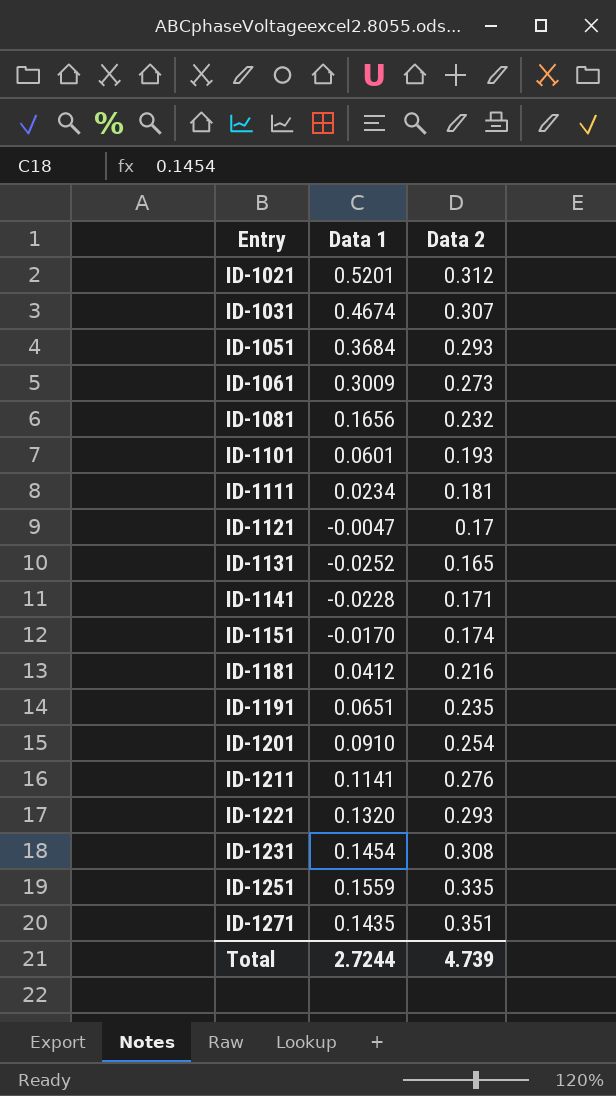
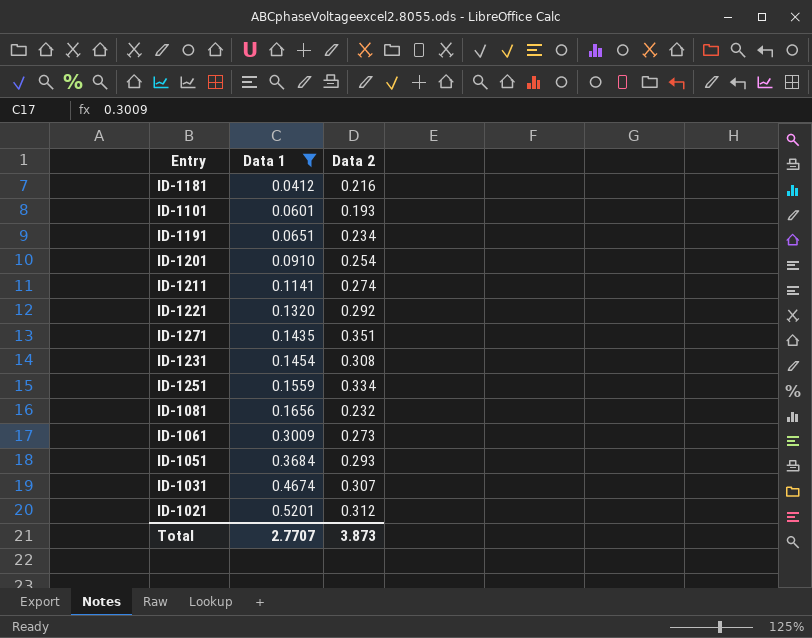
filter: none -> Data 1 >= 0.0412
row order: Entry ascending -> Data 1 ascending
ID-1191 | Data 2: 0.235 -> 0.234
ID-1211 | Data 2: 0.276 -> 0.274
ID-1221 | Data 2: 0.293 -> 0.292
ID-1251 | Data 2: 0.335 -> 0.334
Total | Data 1: 2.7244 -> 2.7707
Total | Data 2: 4.739 -> 3.873

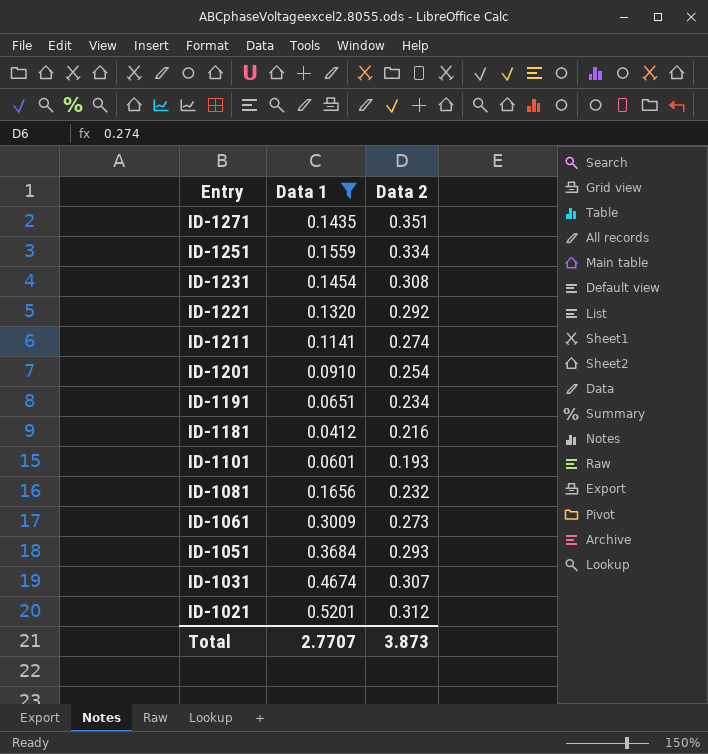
row order: Data 1 ascending -> Entry descending

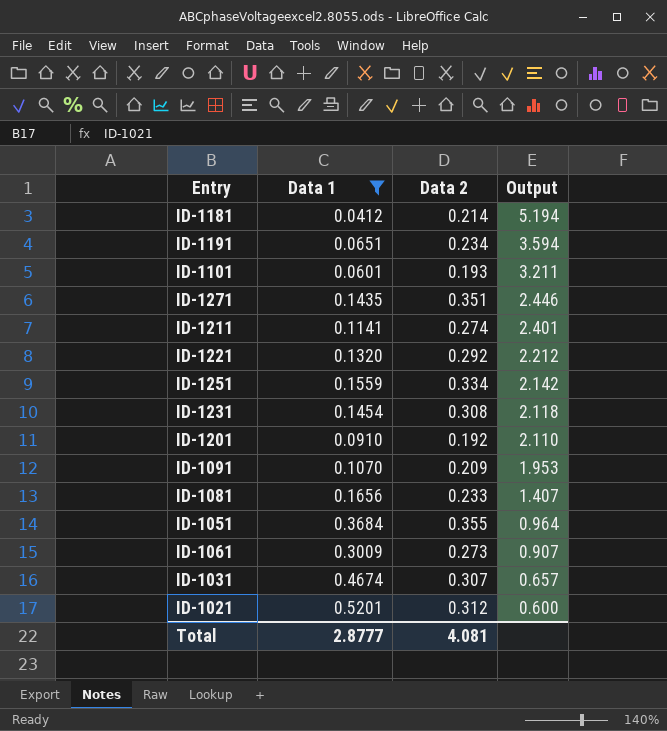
row order: Entry descending -> Output descending
column Output | formula: none -> [Data 2] / [Data 1]
ID-1181 | Data 2: 0.216 -> 0.214
ID-1201 | Data 2: 0.254 -> 0.192
row ID-1091: none -> 0.1070 | 0.209 | 1.953
ID-1081 | Data 2: 0.232 -> 0.233
ID-1051 | Data 2: 0.293 -> 0.355
Total | Data 1: 2.7707 -> 2.8777
Total | Data 2: 3.873 -> 4.081

